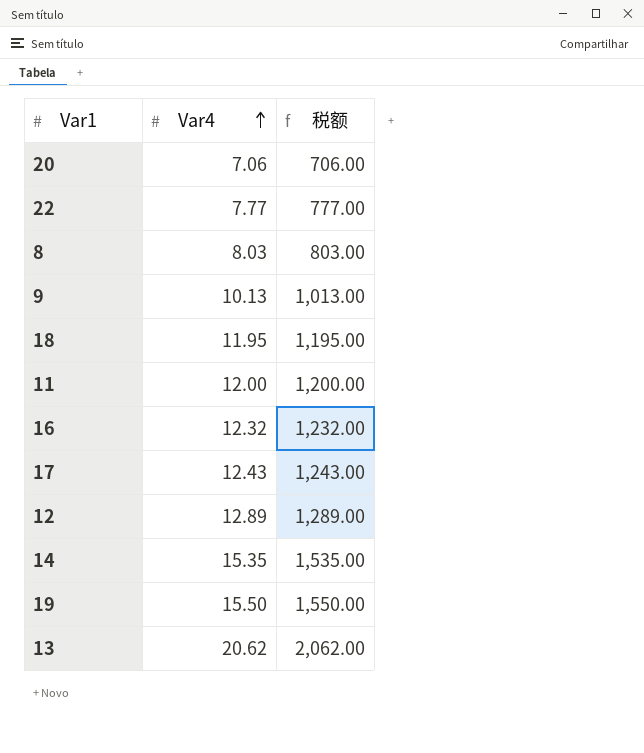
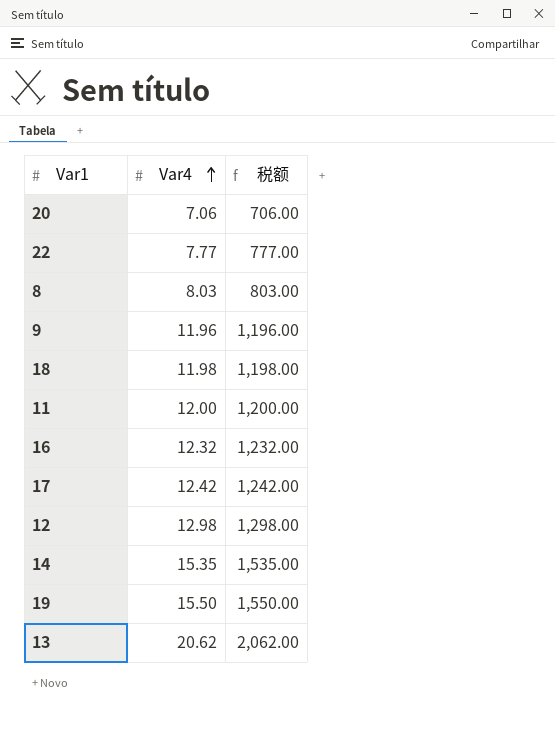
9 | Var4: 10.13 -> 11.96
9 | 税额: 1,013.00 -> 1,196.00
18 | Var4: 11.95 -> 11.98
18 | 税额: 1,195.00 -> 1,198.00
17 | Var4: 12.43 -> 12.42
17 | 税额: 1,243.00 -> 1,242.00
12 | Var4: 12.89 -> 12.98
12 | 税额: 1,289.00 -> 1,298.00

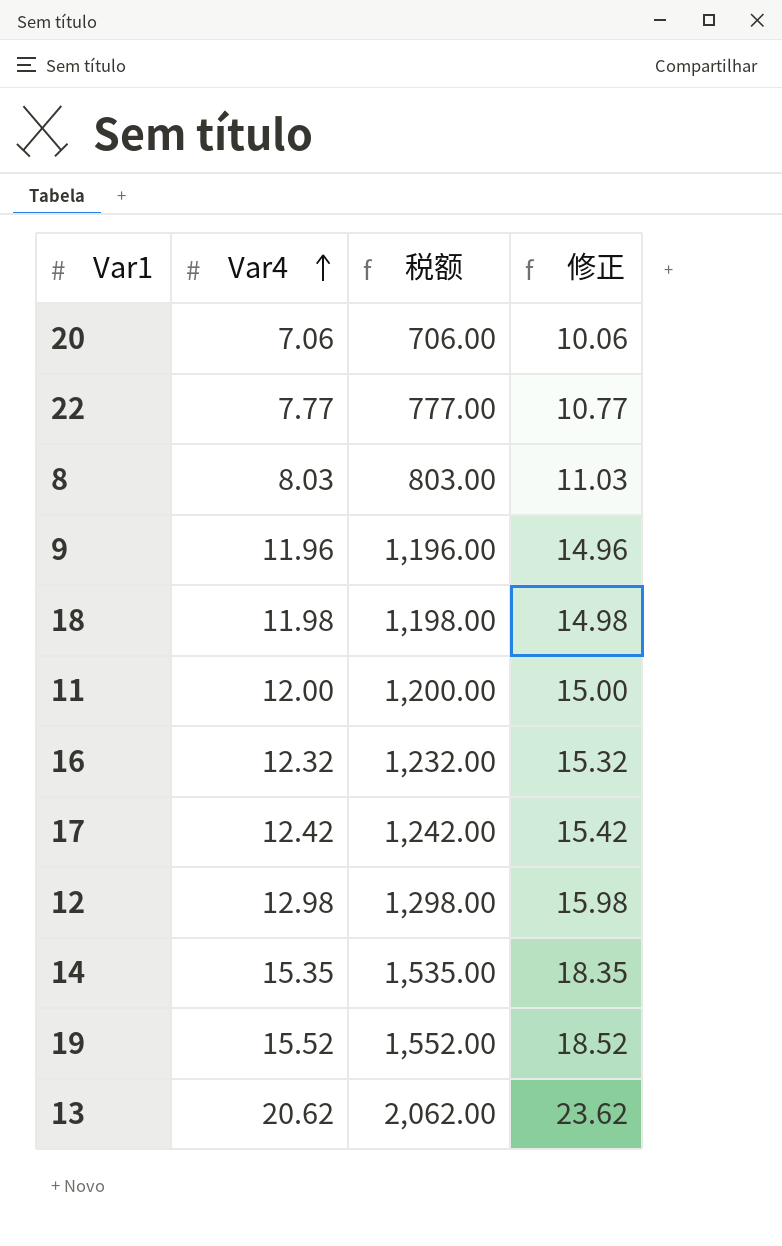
column 修正 | formula: none -> [Var4] + 3
19 | Var4: 15.50 -> 15.52
19 | 税额: 1,550.00 -> 1,552.00

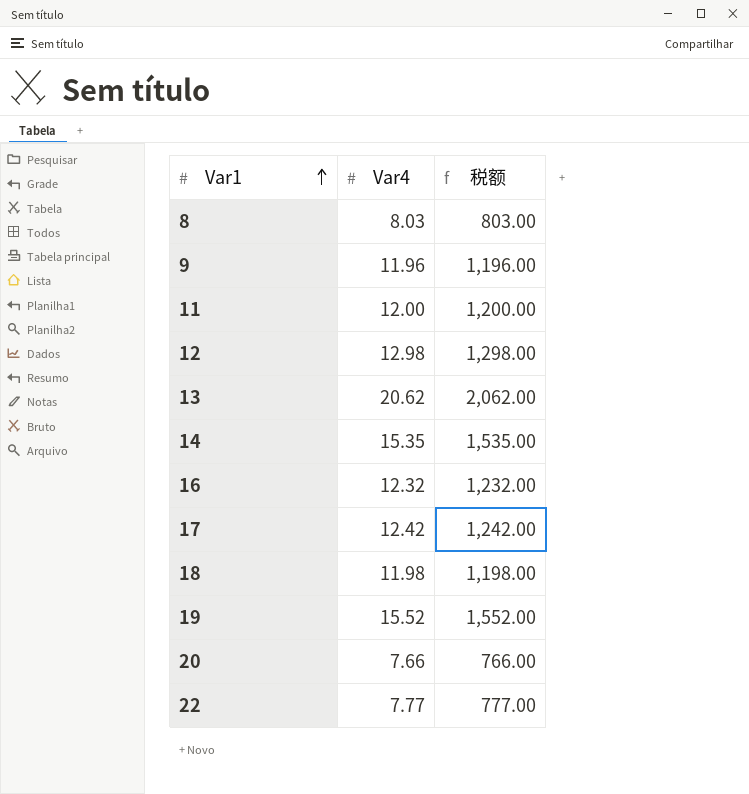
row order: Var4 ascending -> Var1 ascending
column 修正 | formula: [Var4] + 3 -> none
20 | Var4: 7.06 -> 7.66
20 | 税额: 706.00 -> 766.00

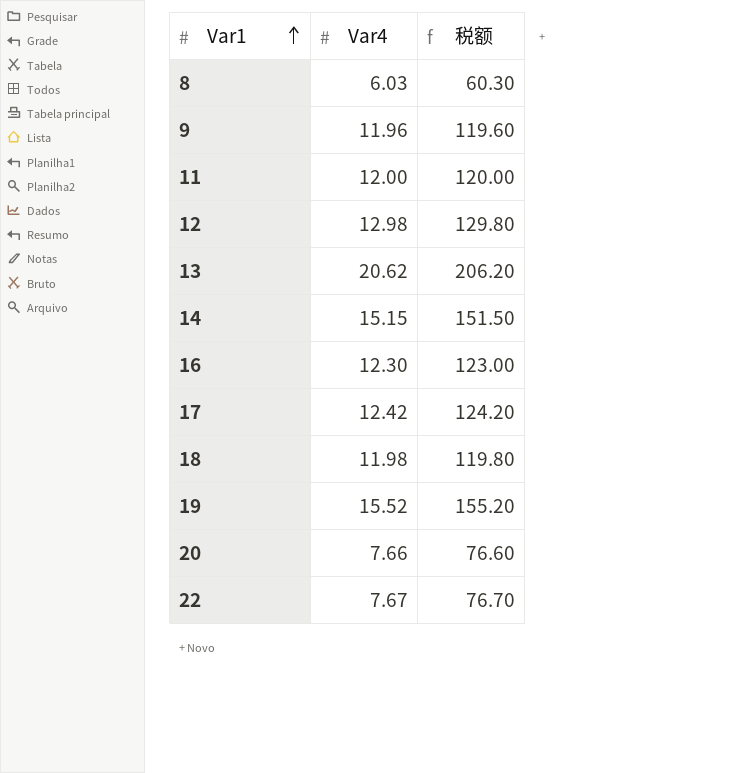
column 税额 | formula: [Var4] * 100 -> [Var4] * 10
8 | Var4: 8.03 -> 6.03
14 | Var4: 15.35 -> 15.15
16 | Var4: 12.32 -> 12.30
22 | Var4: 7.77 -> 7.67

